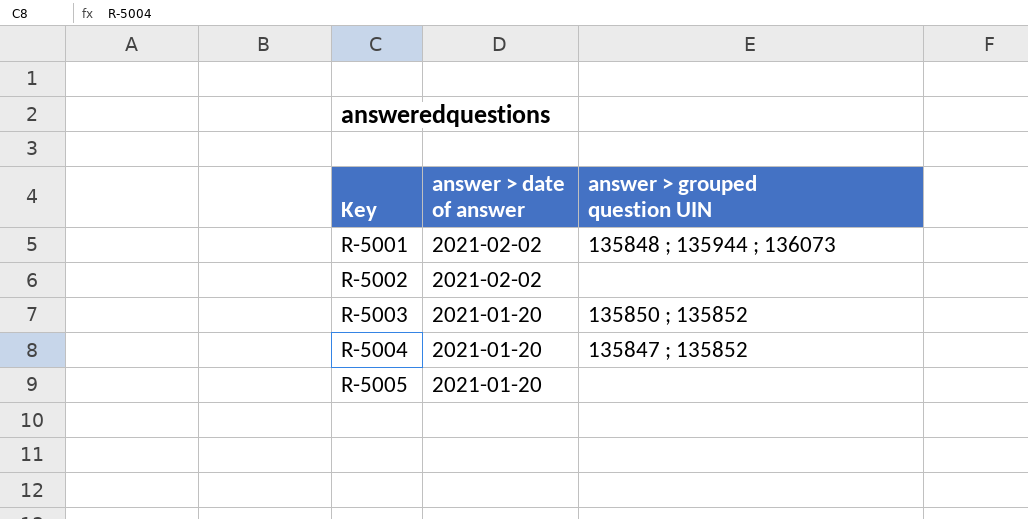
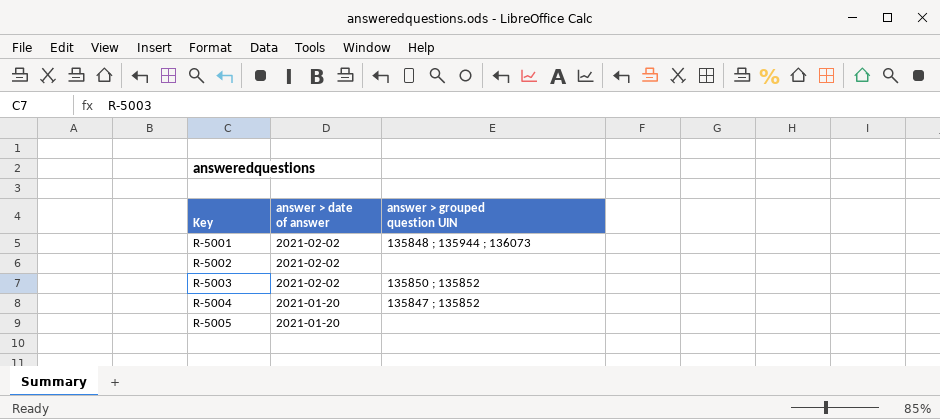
R-5003 | answer > date of answer: 2021-01-20 -> 2021-02-02

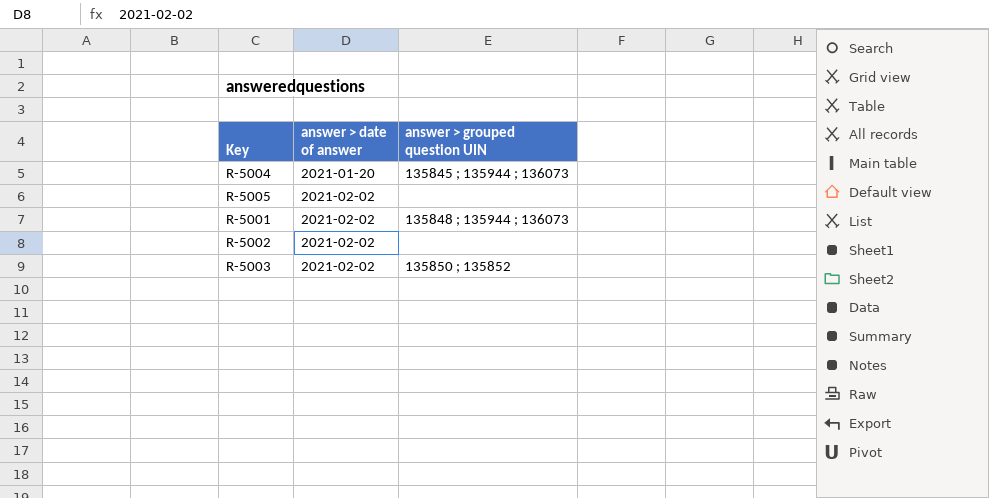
row order: Key ascending -> answer > date of answer ascending
R-5004 | answer > grouped question UIN: 135847 ; 135852 -> 135845 ; 135944 ; 136073
R-5005 | answer > date of answer: 2021-01-20 -> 2021-02-02

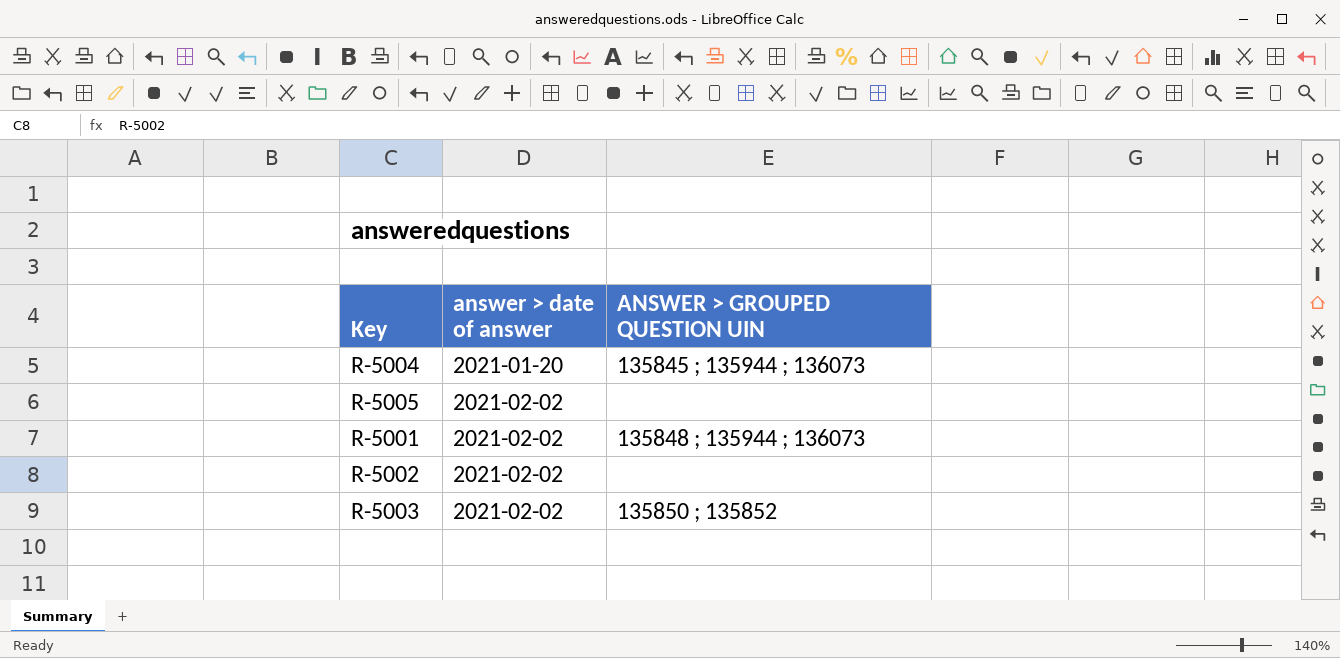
column name: answer > grouped question UIN -> ANSWER > GROUPED QUESTION UIN

